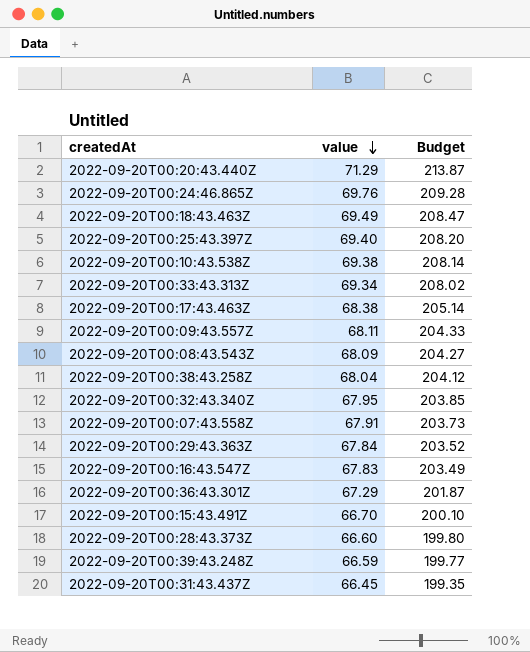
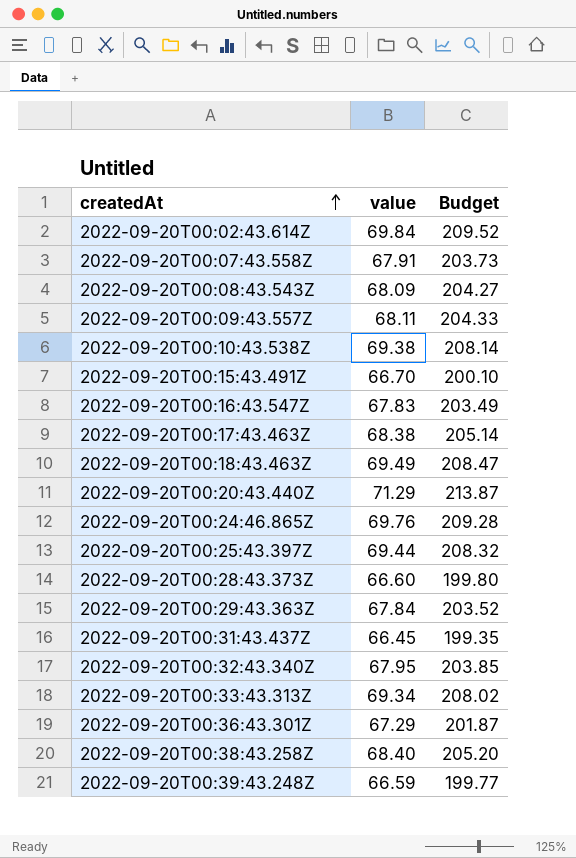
row order: value descending -> createdAt ascending
row 2022-09-20T00:02:43.614Z: none -> 69.84 | 209.52
2022-09-20T00:25:43.397Z | value: 69.40 -> 69.44
2022-09-20T00:25:43.397Z | Budget: 208.20 -> 208.32
2022-09-20T00:38:43.258Z | value: 68.04 -> 68.40
2022-09-20T00:38:43.258Z | Budget: 204.12 -> 205.20

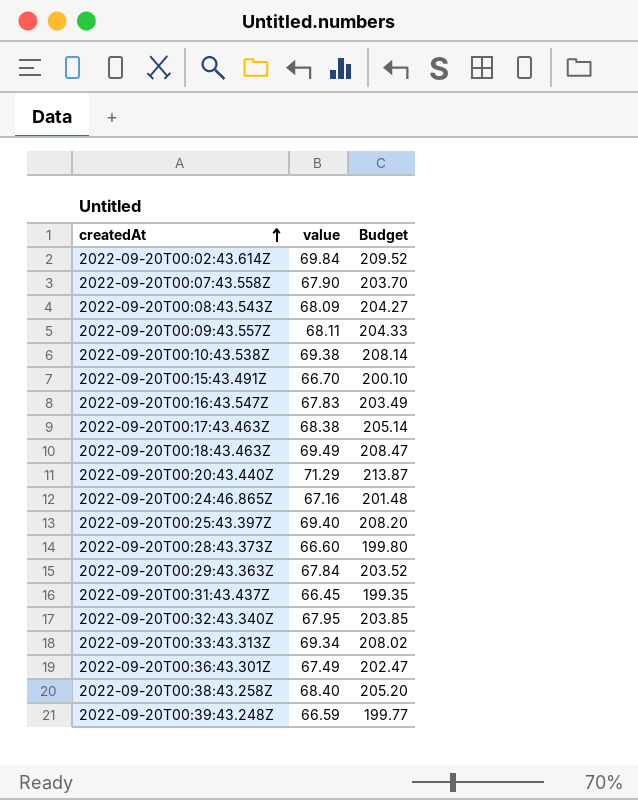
2022-09-20T00:07:43.558Z | value: 67.91 -> 67.90
2022-09-20T00:07:43.558Z | Budget: 203.73 -> 203.70
2022-09-20T00:24:46.865Z | value: 69.76 -> 67.16
2022-09-20T00:24:46.865Z | Budget: 209.28 -> 201.48
2022-09-20T00:25:43.397Z | value: 69.44 -> 69.40
2022-09-20T00:25:43.397Z | Budget: 208.32 -> 208.20
2022-09-20T00:36:43.301Z | value: 67.29 -> 67.49
2022-09-20T00:36:43.301Z | Budget: 201.87 -> 202.47

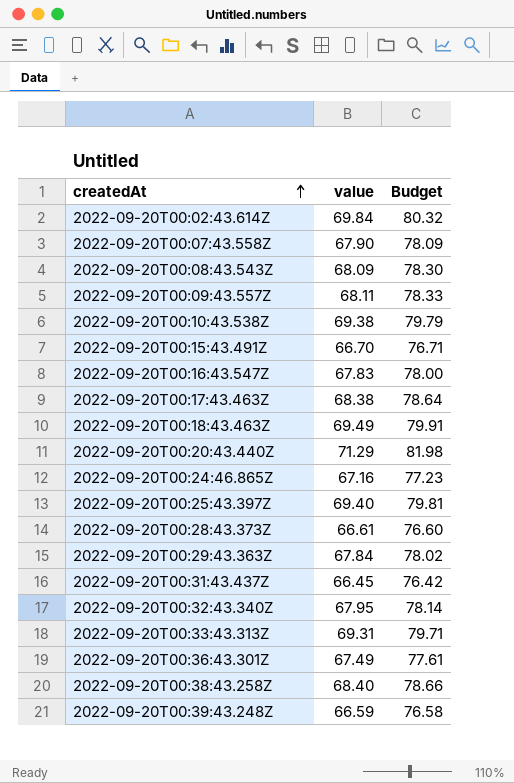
column Budget | formula: [value] * 3 -> [value] * 1.15
2022-09-20T00:28:43.373Z | value: 66.60 -> 66.61
2022-09-20T00:33:43.313Z | value: 69.34 -> 69.31

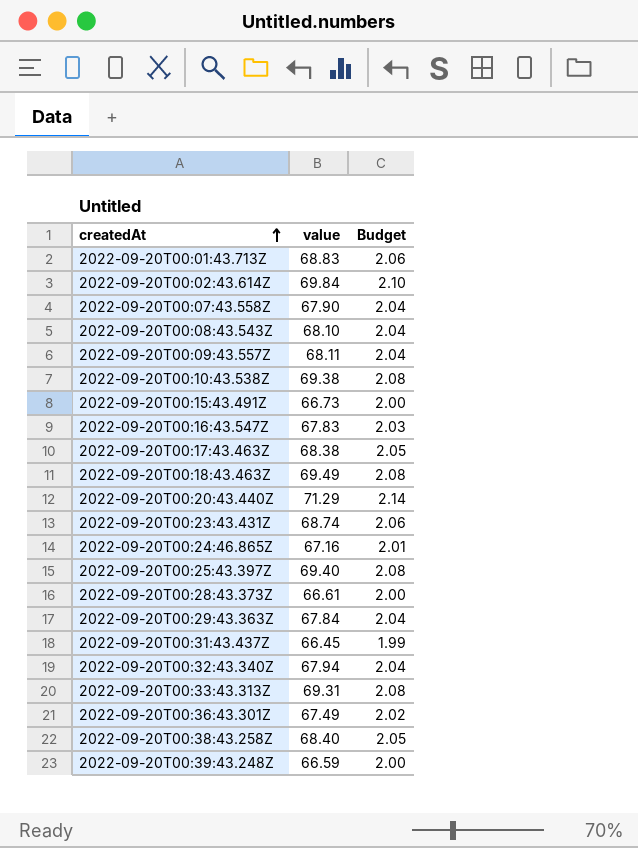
column Budget | formula: [value] * 1.15 -> [value] * 0.03
row 2022-09-20T00:01:43.713Z: none -> 68.83 | 2.06
2022-09-20T00:08:43.543Z | value: 68.09 -> 68.10
2022-09-20T00:15:43.491Z | value: 66.70 -> 66.73
row 2022-09-20T00:23:43.431Z: none -> 68.74 | 2.06
2022-09-20T00:32:43.340Z | value: 67.95 -> 67.94

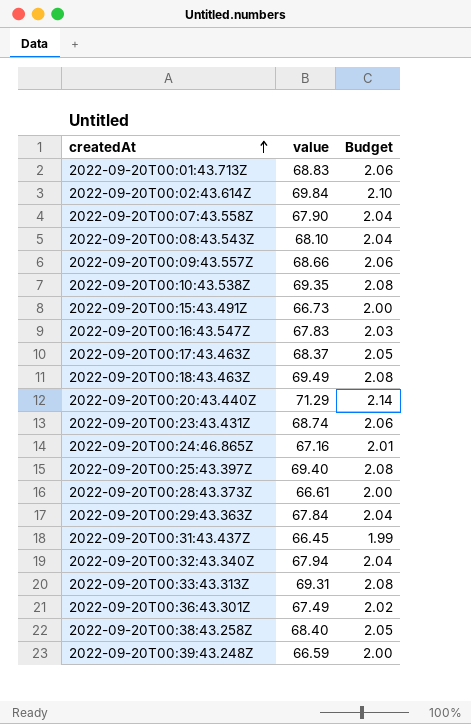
2022-09-20T00:09:43.557Z | value: 68.11 -> 68.66
2022-09-20T00:09:43.557Z | Budget: 2.04 -> 2.06
2022-09-20T00:10:43.538Z | value: 69.38 -> 69.35
2022-09-20T00:17:43.463Z | value: 68.38 -> 68.37

